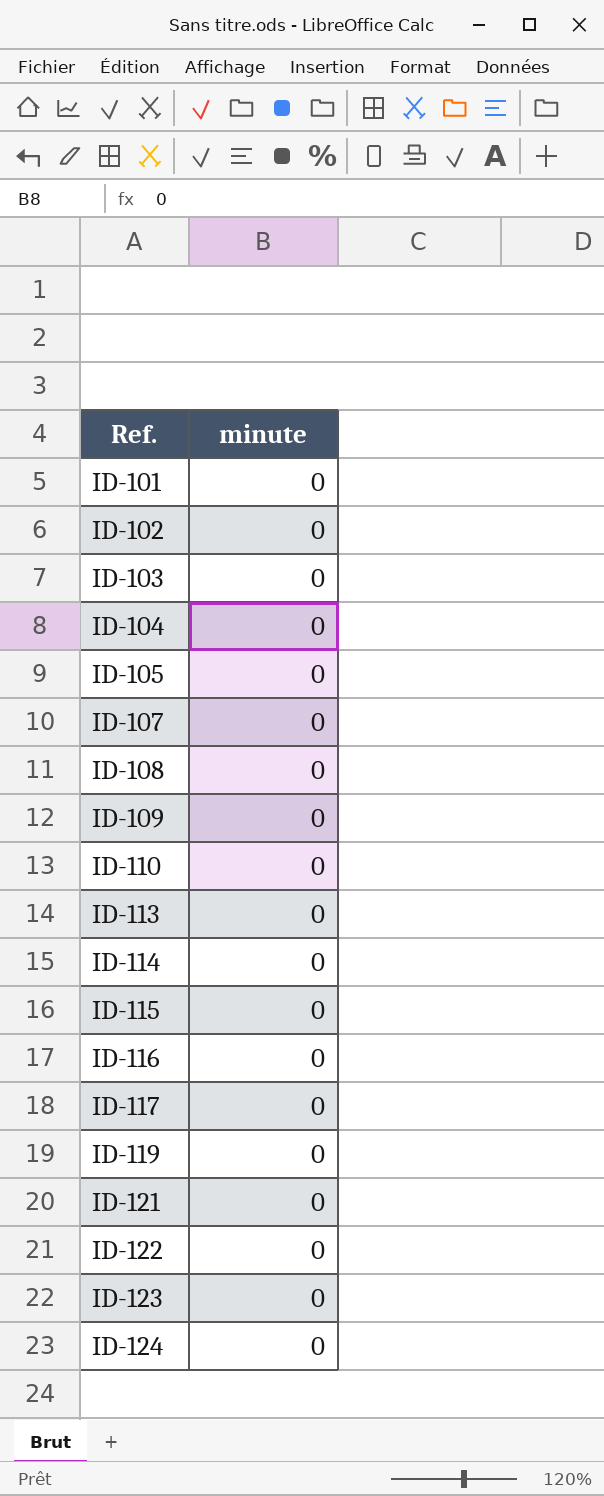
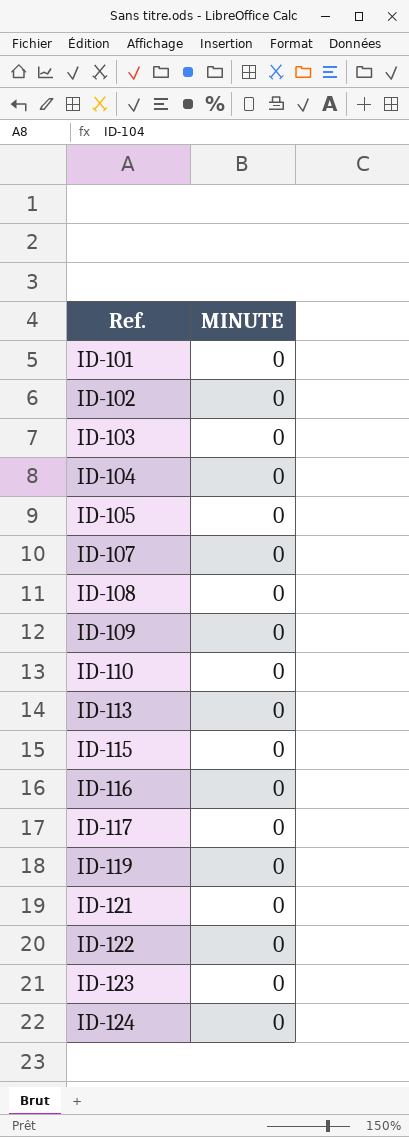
column name: minute -> MINUTE
row ID-114: 0 -> none

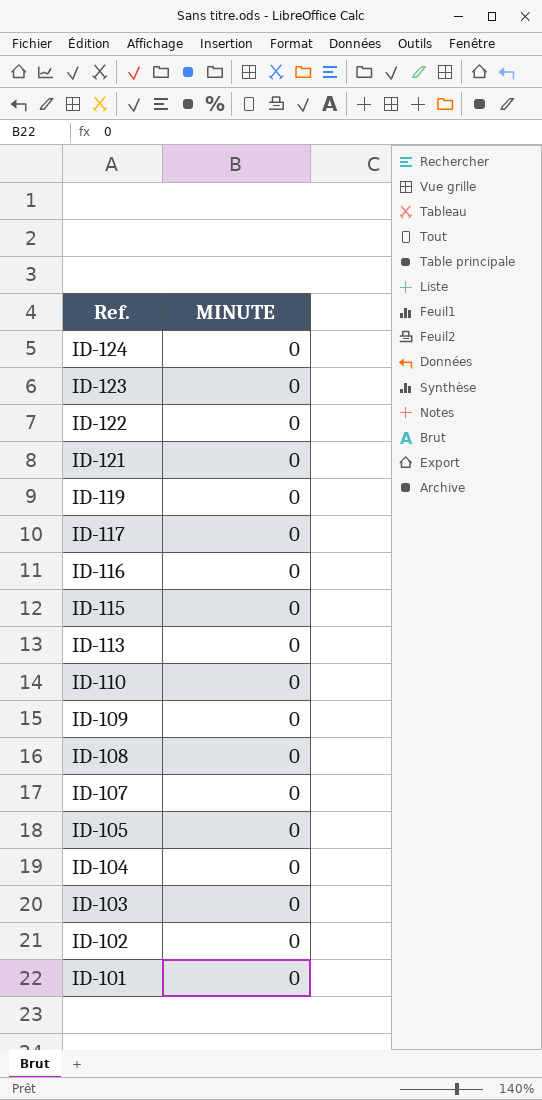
row order: Ref. ascending -> Ref. descending

